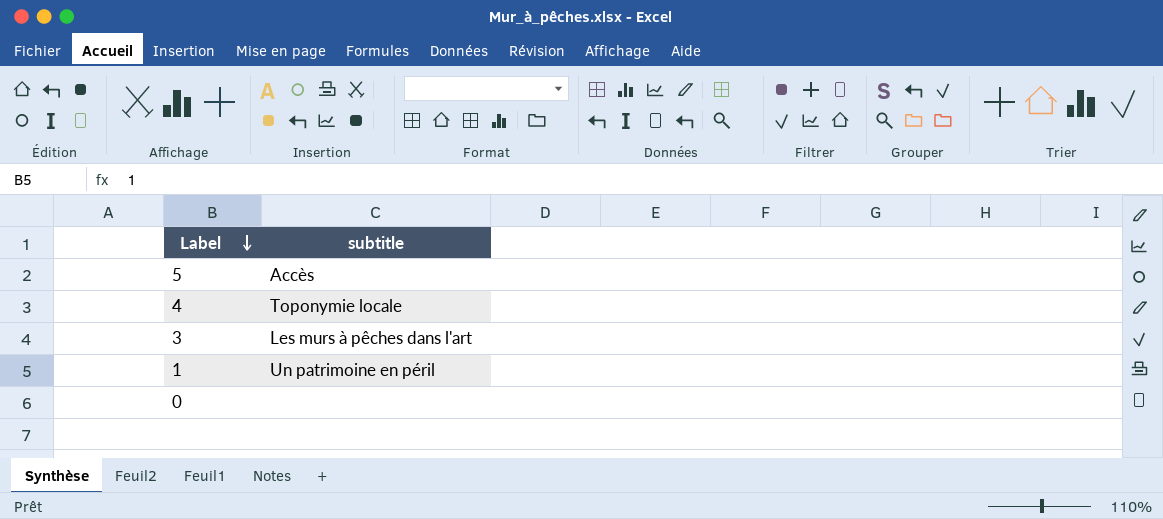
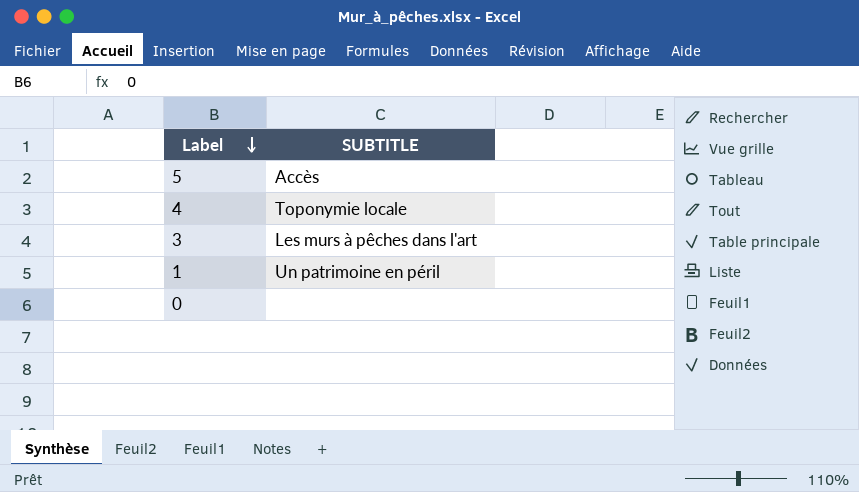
column name: subtitle -> SUBTITLE

